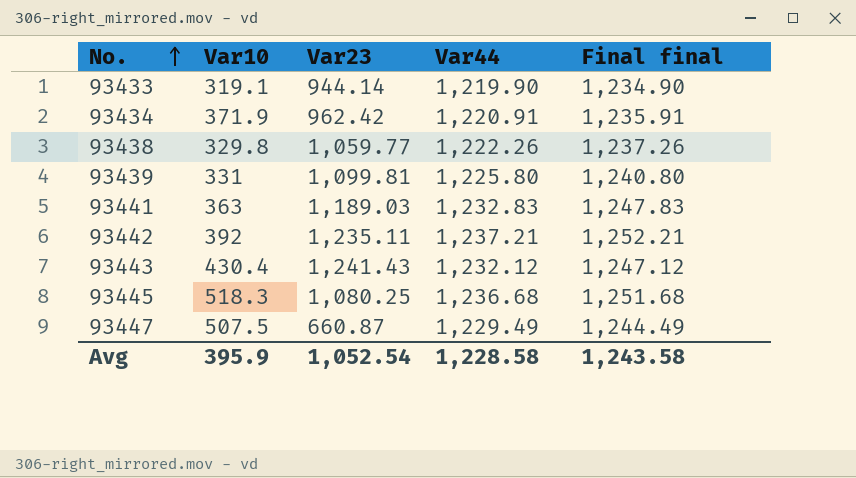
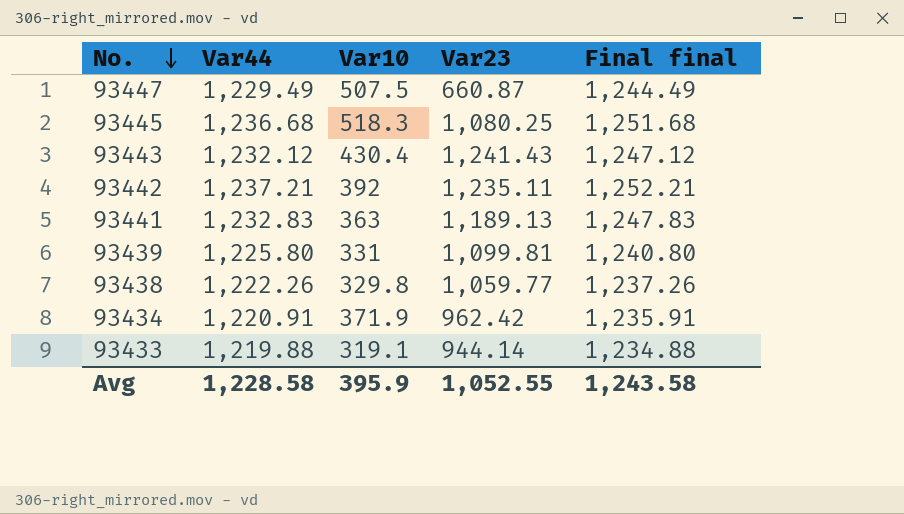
row order: No. ascending -> No. descending
column Var44 | position: 4 -> 2
93441 | Var23: 1,189.03 -> 1,189.13
93433 | Var44: 1,219.90 -> 1,219.88
93433 | Final final: 1,234.90 -> 1,234.88
Avg | Var23: 1,052.54 -> 1,052.55

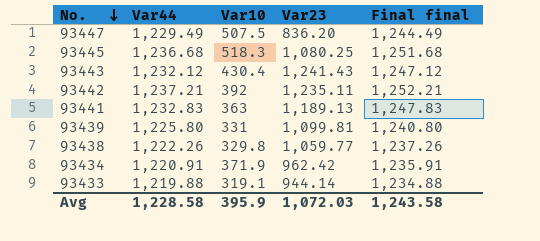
93447 | Var23: 660.87 -> 836.20
Avg | Var23: 1,052.55 -> 1,072.03

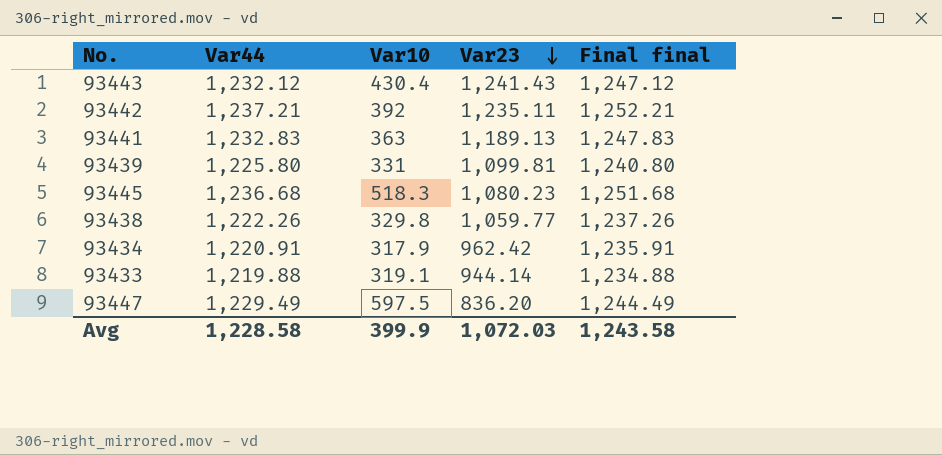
row order: No. descending -> Var23 descending
93445 | Var23: 1,080.25 -> 1,080.23
93434 | Var10: 371.9 -> 317.9
93447 | Var10: 507.5 -> 597.5
Avg | Var10: 395.9 -> 399.9

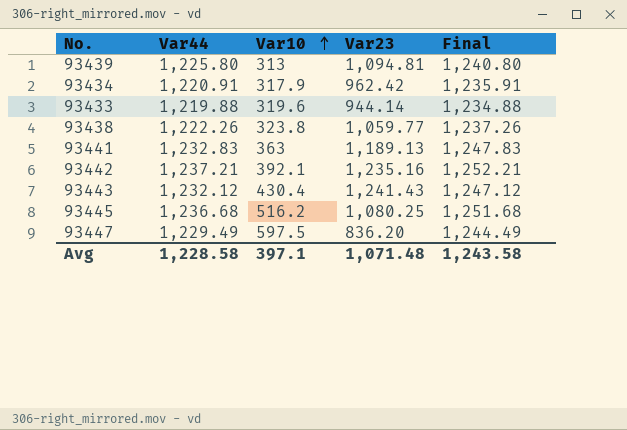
row order: Var23 descending -> Var10 ascending
column name: Final final -> Final
93439 | Var10: 331 -> 313
93439 | Var23: 1,099.81 -> 1,094.81
93433 | Var10: 319.1 -> 319.6
93438 | Var10: 329.8 -> 323.8
93442 | Var10: 392 -> 392.1
93442 | Var23: 1,235.11 -> 1,235.16
93445 | Var10: 518.3 -> 516.2
93445 | Var23: 1,080.23 -> 1,080.25
Avg | Var10: 399.9 -> 397.1
Avg | Var23: 1,072.03 -> 1,071.48

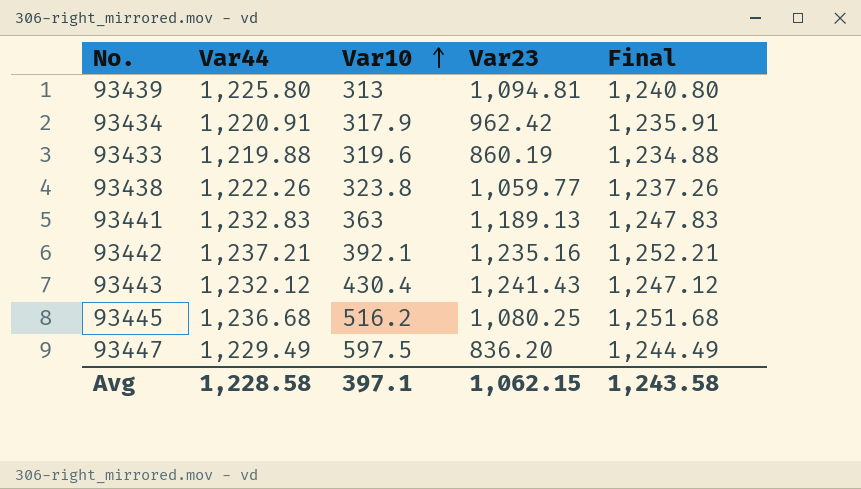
93433 | Var23: 944.14 -> 860.19
Avg | Var23: 1,071.48 -> 1,062.15

